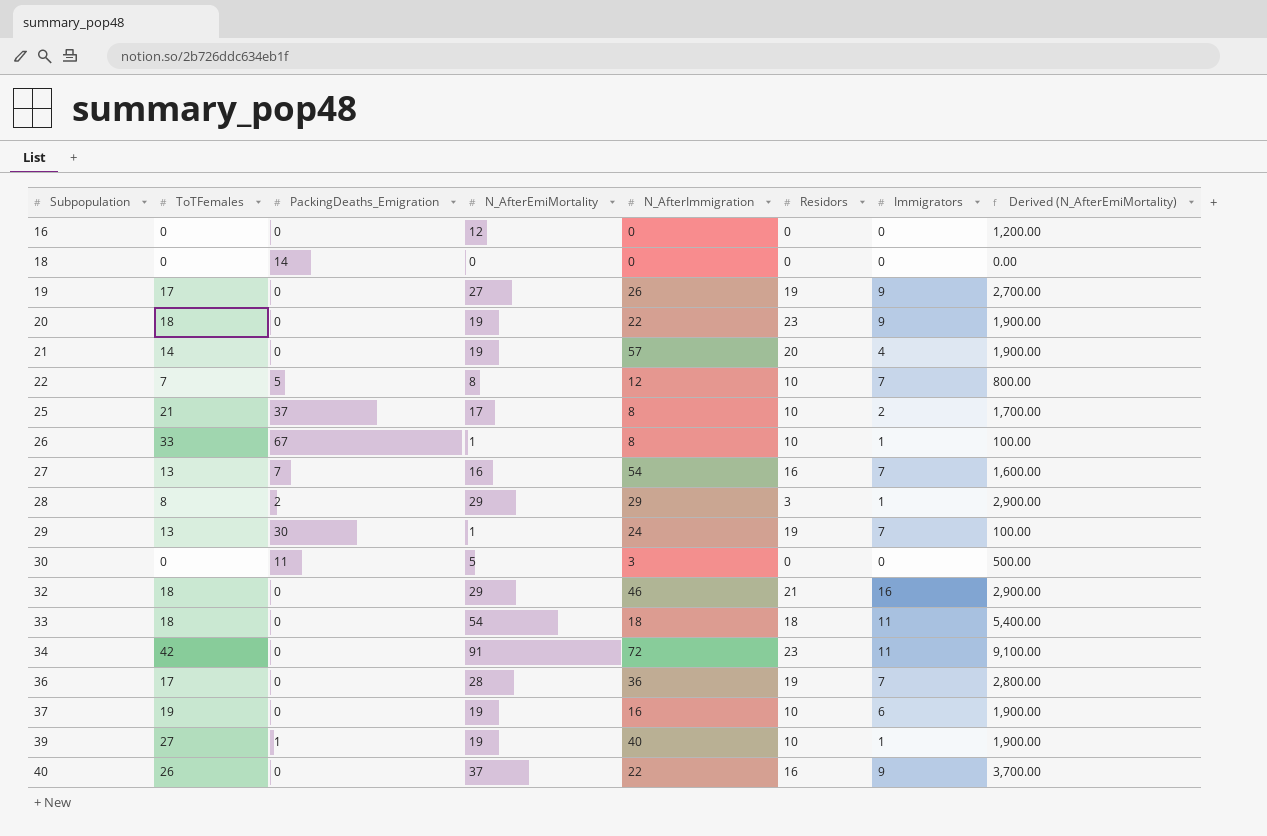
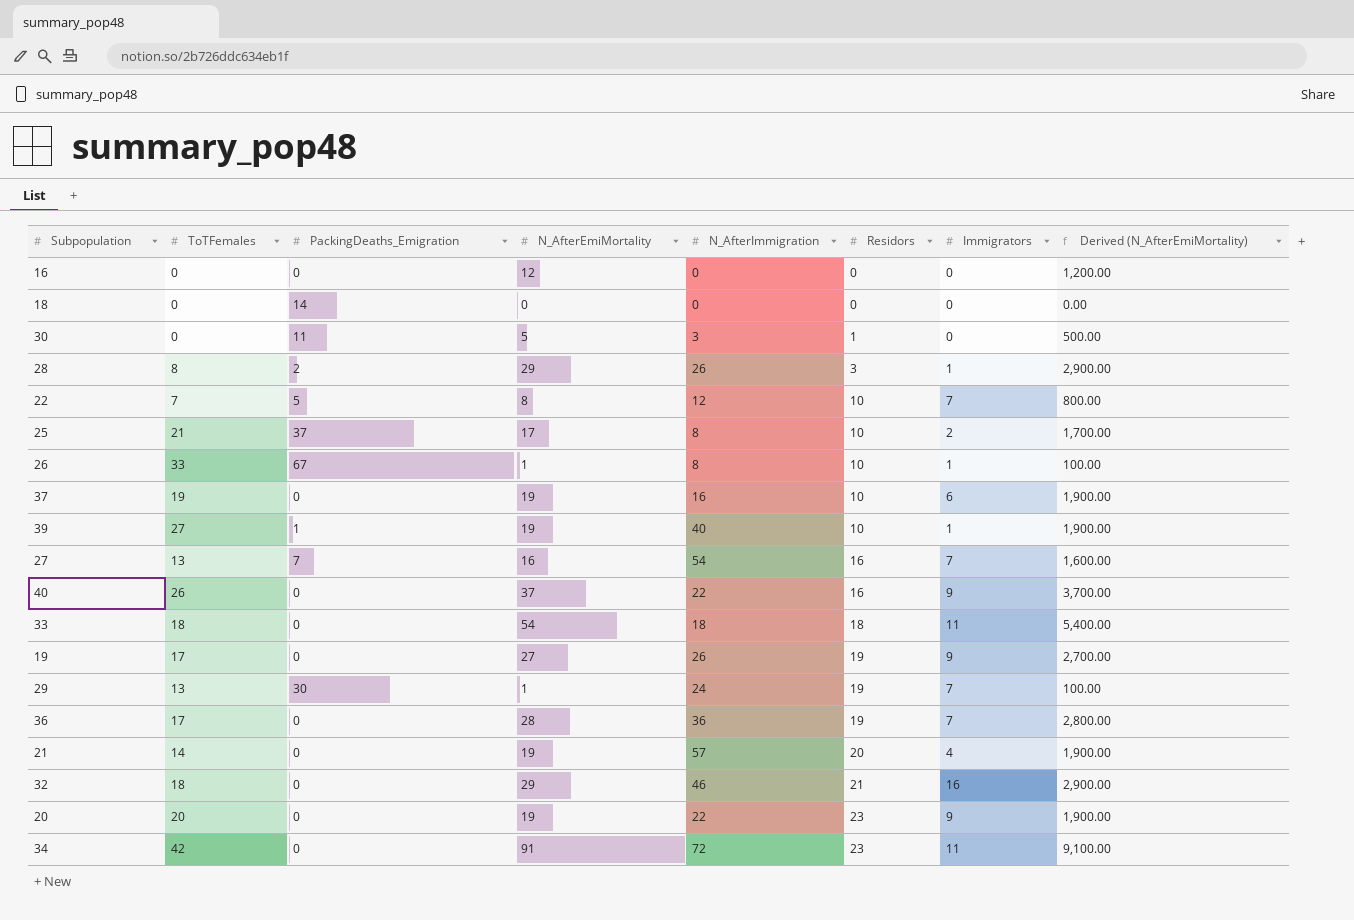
row order: Subpopulation ascending -> Residors ascending
30 | Residors: 0 -> 1
28 | N_AfterImmigration: 29 -> 26
20 | ToTFemales: 18 -> 20

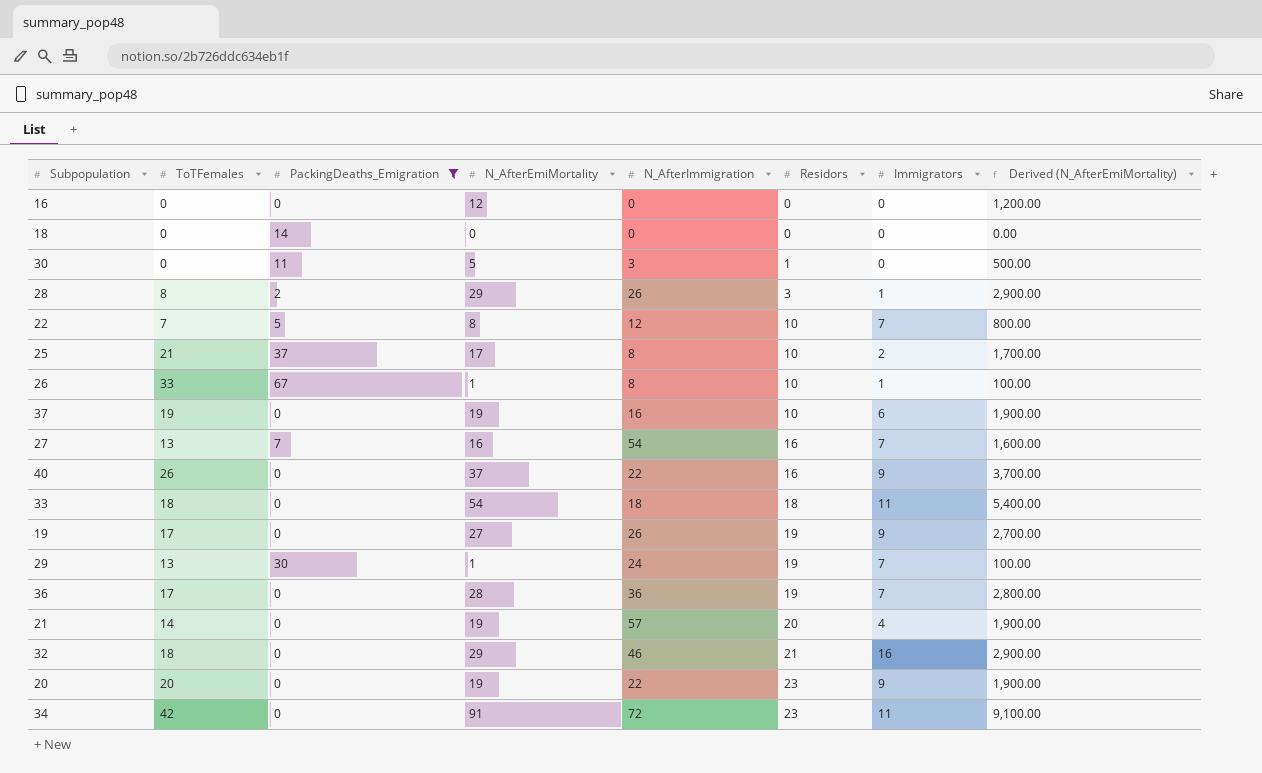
filter: none -> PackingDeaths_Emigration != 1

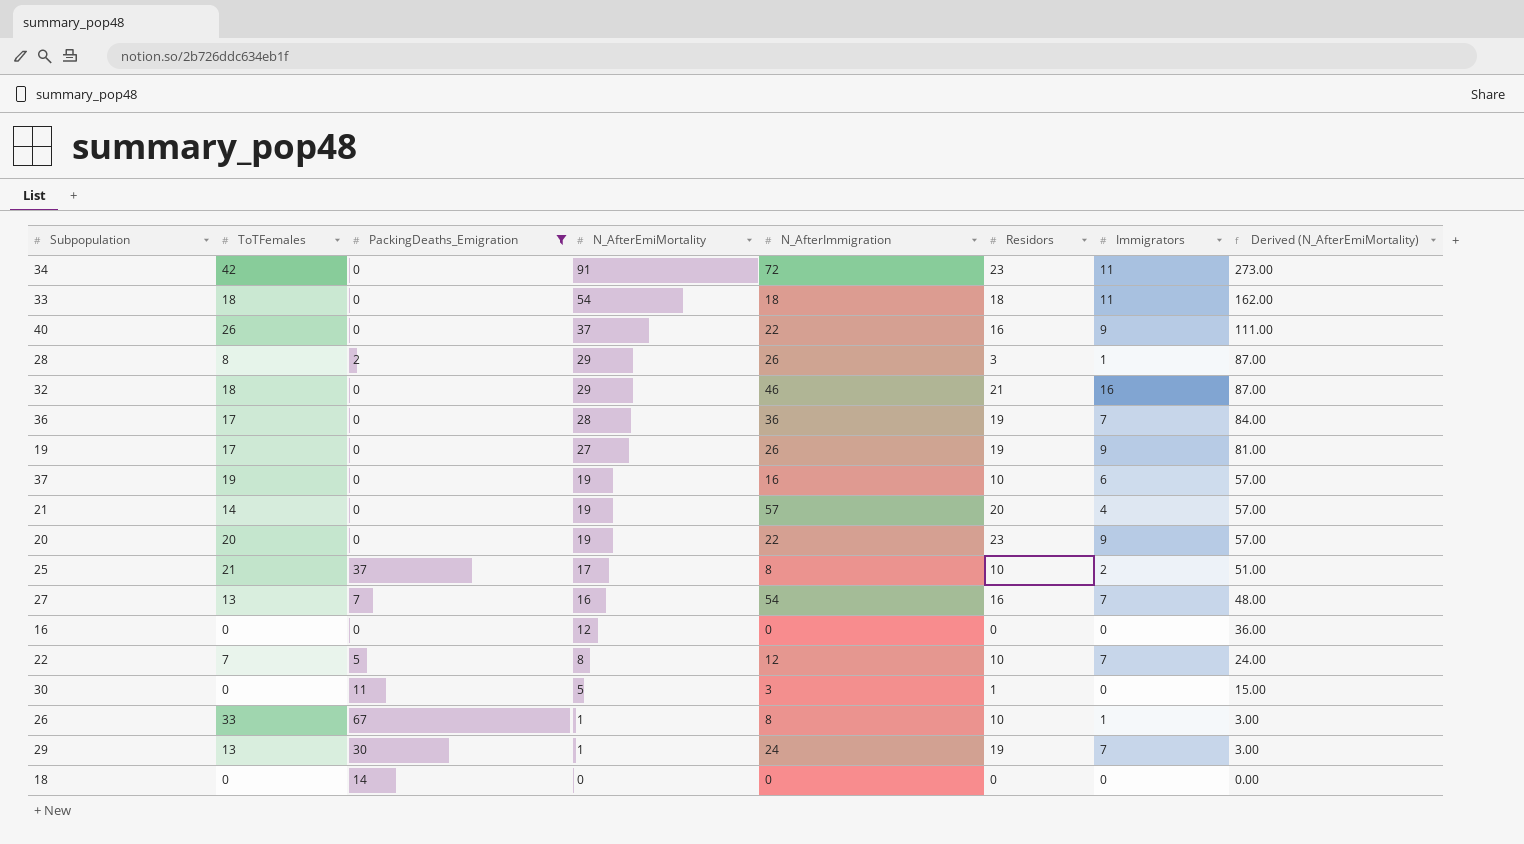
row order: Residors ascending -> N_AfterEmiMortality descending
column Derived (N_AfterEmiMortality) | formula: [N_AfterEmiMortality] * 100 -> [N_AfterEmiMortality] * 3

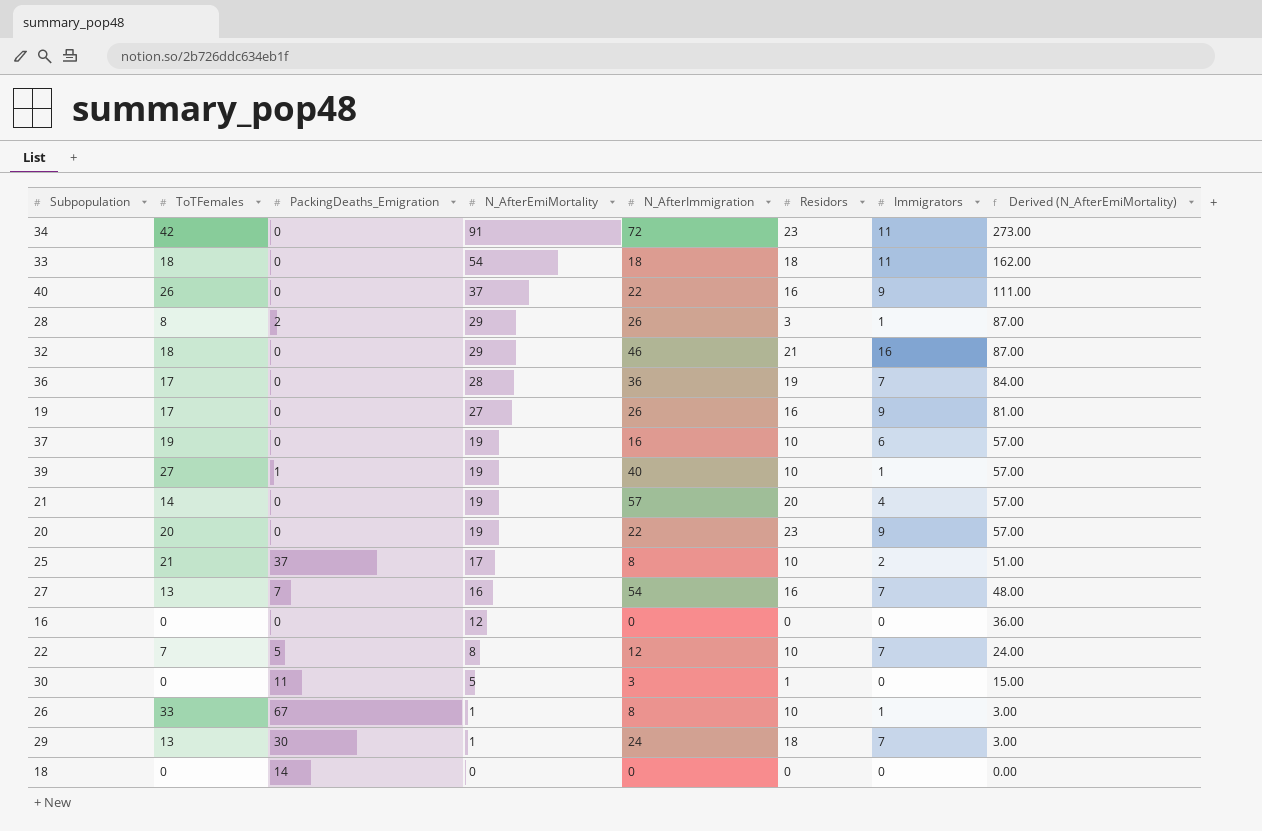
filter: PackingDeaths_Emigration != 1 -> none
19 | Residors: 19 -> 16
29 | Residors: 19 -> 18

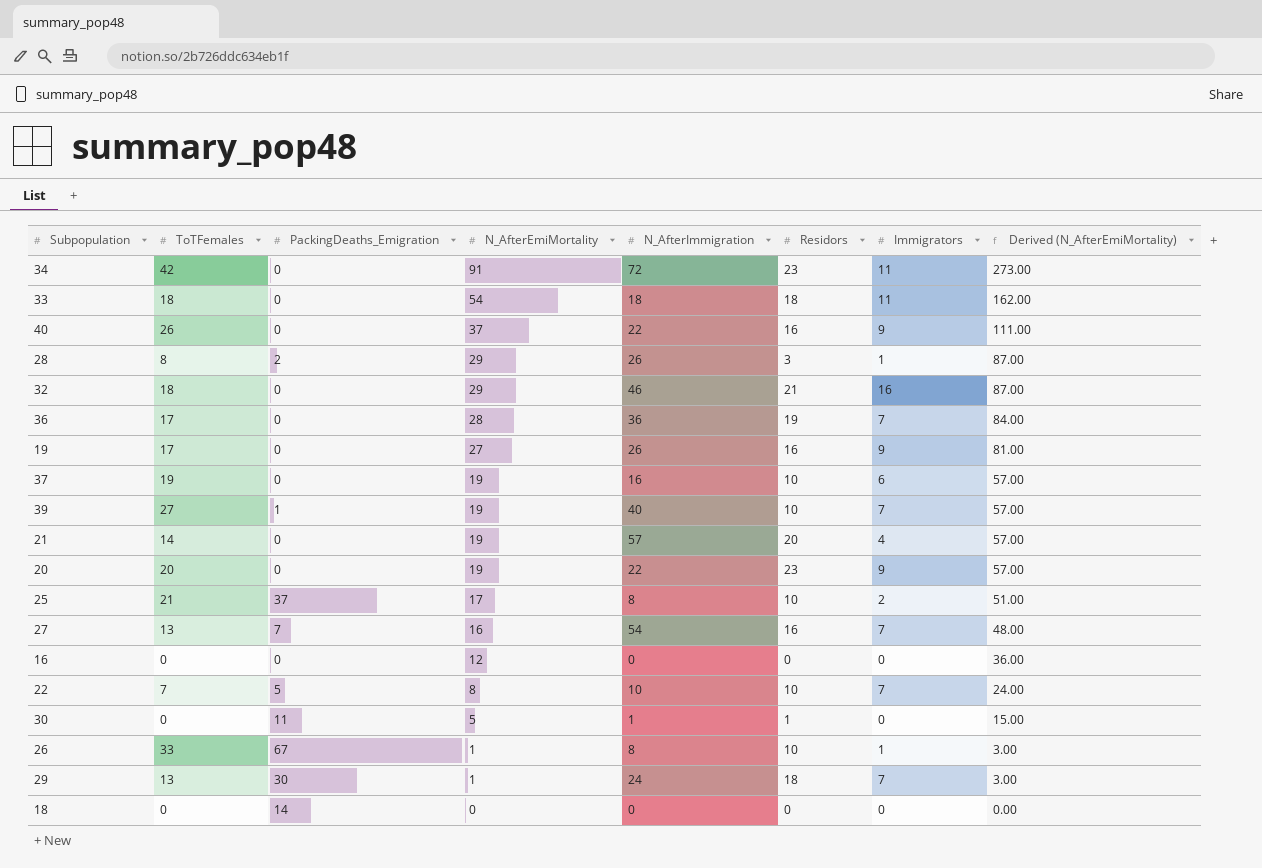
39 | Immigrators: 1 -> 7
22 | N_AfterImmigration: 12 -> 10
30 | N_AfterImmigration: 3 -> 1

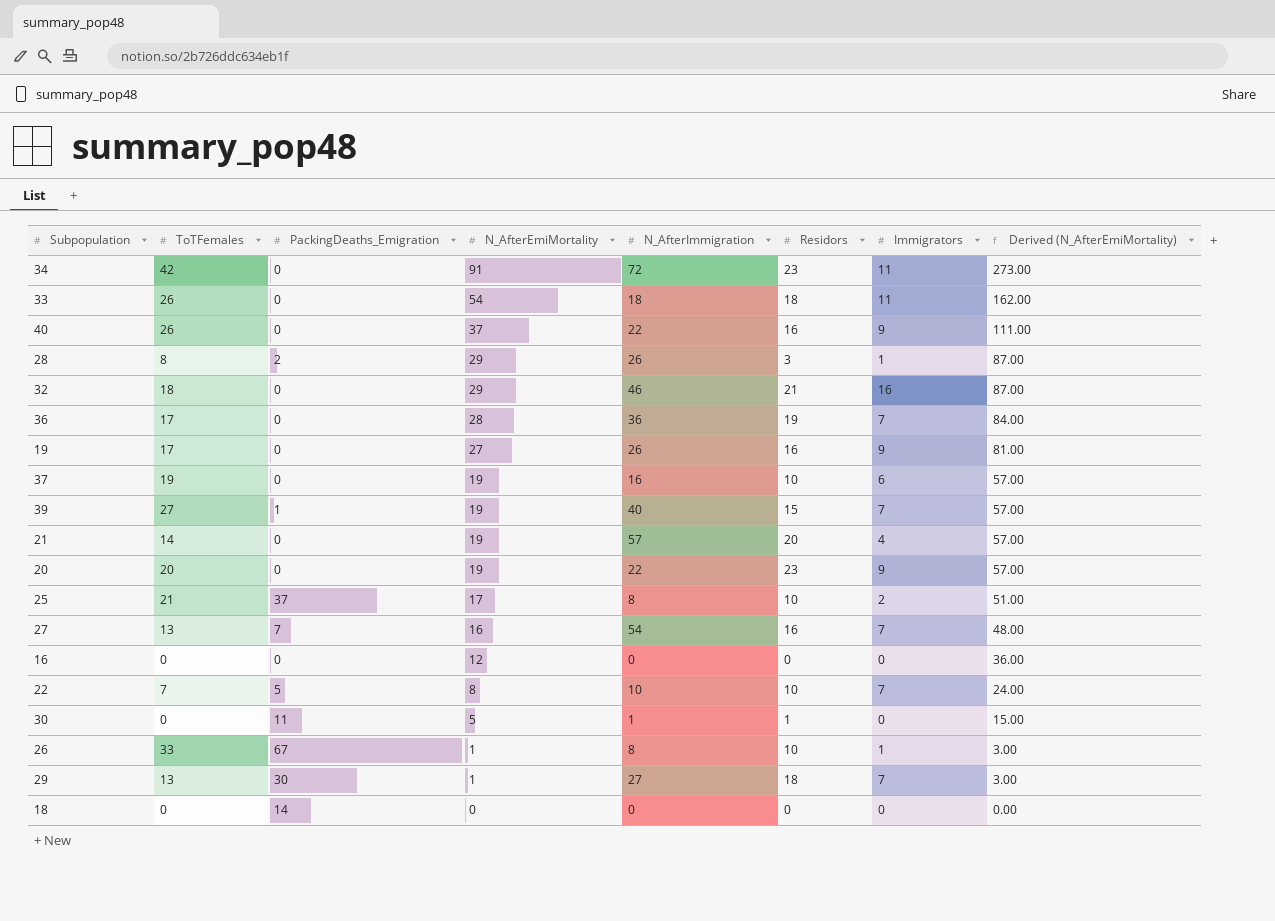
33 | ToTFemales: 18 -> 26
39 | Residors: 10 -> 15
29 | N_AfterImmigration: 24 -> 27

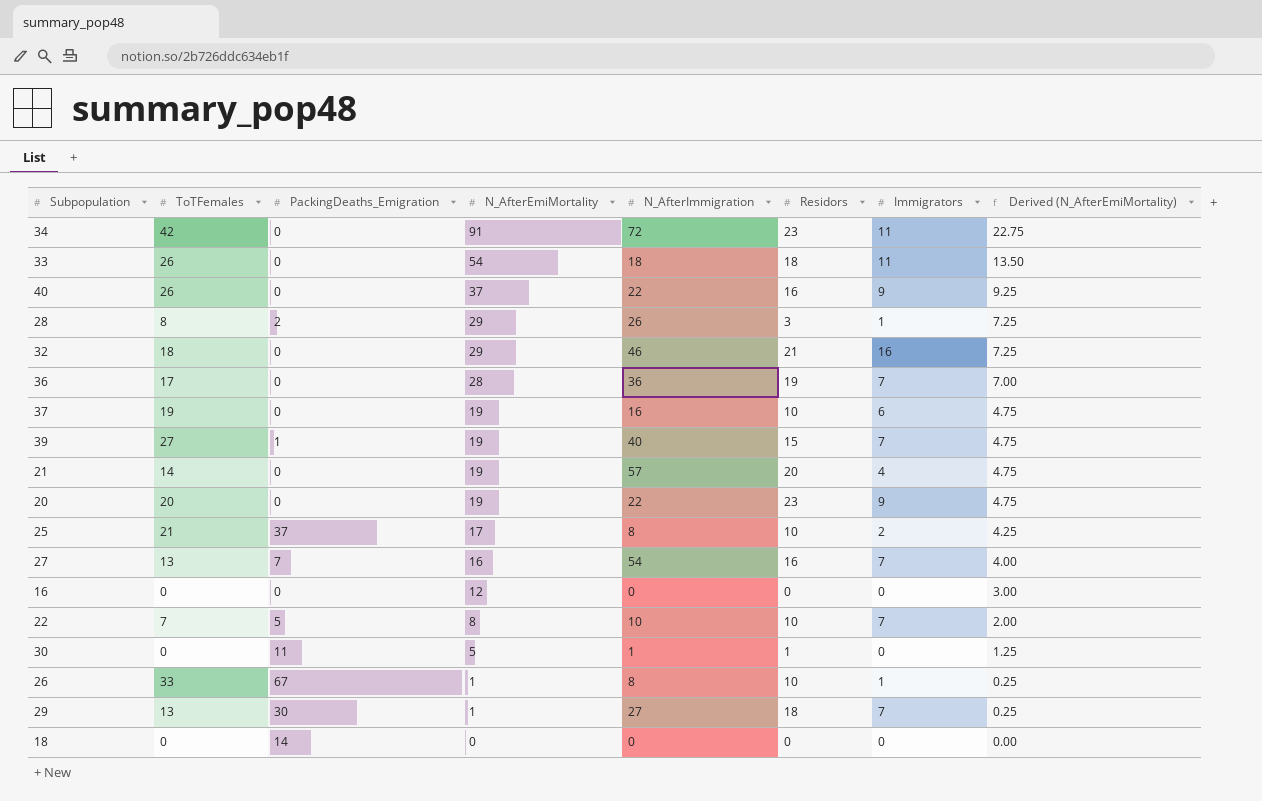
column Derived (N_AfterEmiMortality) | formula: [N_AfterEmiMortality] * 3 -> [N_AfterEmiMortality] * 0.25
row 19: 17 | 0 | 27 | 26 | 16 | 9 | 81.00 -> none

